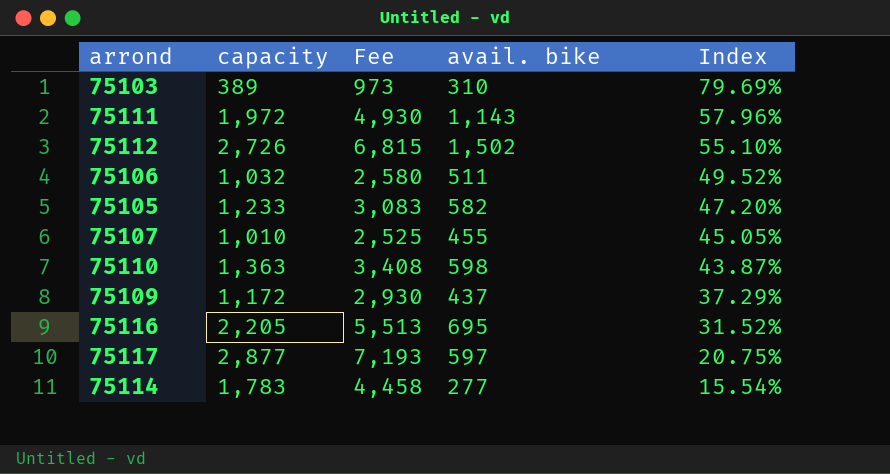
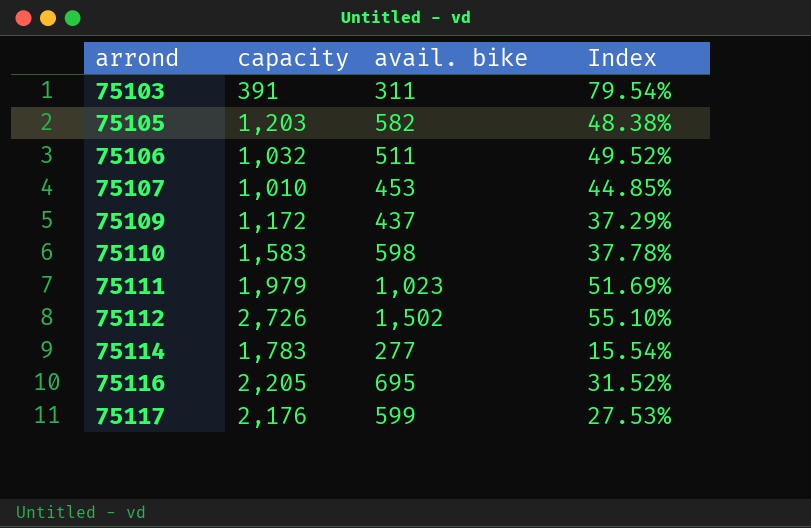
row order: Index descending -> arrond ascending
column Fee | formula: [capacity] * 2.5 -> none
75103 | capacity: 389 -> 391
75103 | avail. bike: 310 -> 311
75103 | Index: 79.69% -> 79.54%
75105 | capacity: 1,233 -> 1,203
75105 | Index: 47.20% -> 48.38%
75107 | avail. bike: 455 -> 453
75107 | Index: 45.05% -> 44.85%
75110 | capacity: 1,363 -> 1,583
75110 | Index: 43.87% -> 37.78%
75111 | capacity: 1,972 -> 1,979
75111 | avail. bike: 1,143 -> 1,023
75111 | Index: 57.96% -> 51.69%
75117 | capacity: 2,877 -> 2,176
75117 | avail. bike: 597 -> 599
75117 | Index: 20.75% -> 27.53%

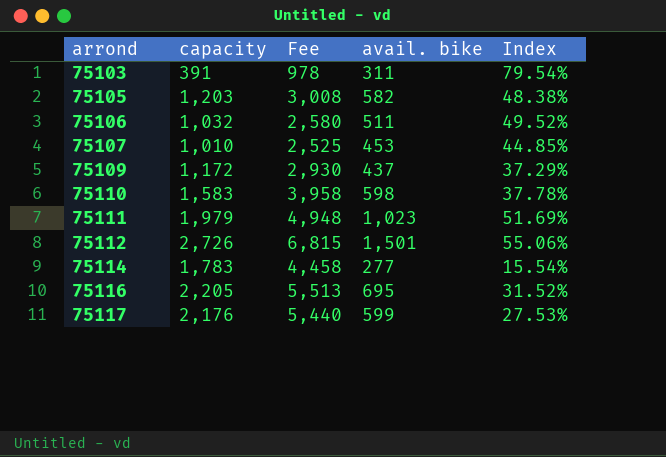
column Fee | formula: none -> [capacity] * 2.5
75112 | avail. bike: 1,502 -> 1,501
75112 | Index: 55.10% -> 55.06%

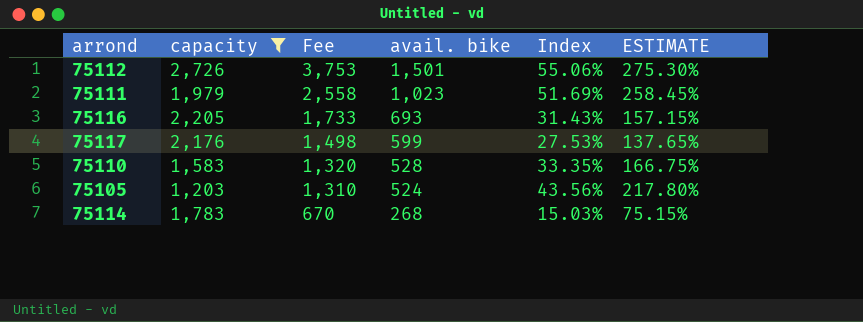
filter: none -> capacity >= 1,203
row order: arrond ascending -> Fee descending
column Fee | formula: [capacity] * 2.5 -> [avail. bike] * 2.5
column ESTIMATE | formula: none -> [Index] * 5
75116 | avail. bike: 695 -> 693
75116 | Index: 31.52% -> 31.43%
75110 | avail. bike: 598 -> 528
75110 | Index: 37.78% -> 33.35%
75105 | avail. bike: 582 -> 524
75105 | Index: 48.38% -> 43.56%
75114 | avail. bike: 277 -> 268
75114 | Index: 15.54% -> 15.03%

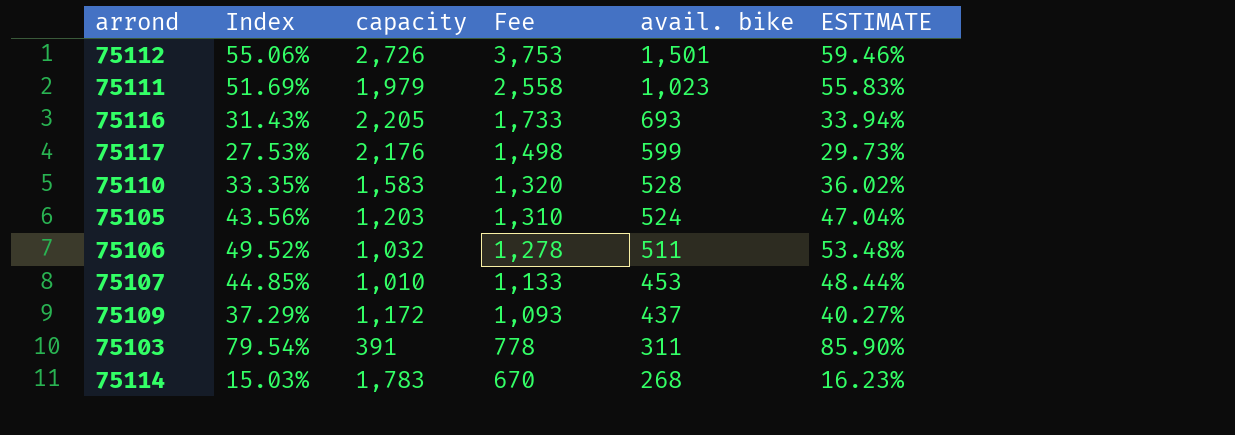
filter: capacity >= 1,203 -> none
column Index | position: 5 -> 2
column ESTIMATE | formula: [Index] * 5 -> [Index] * 1.08

